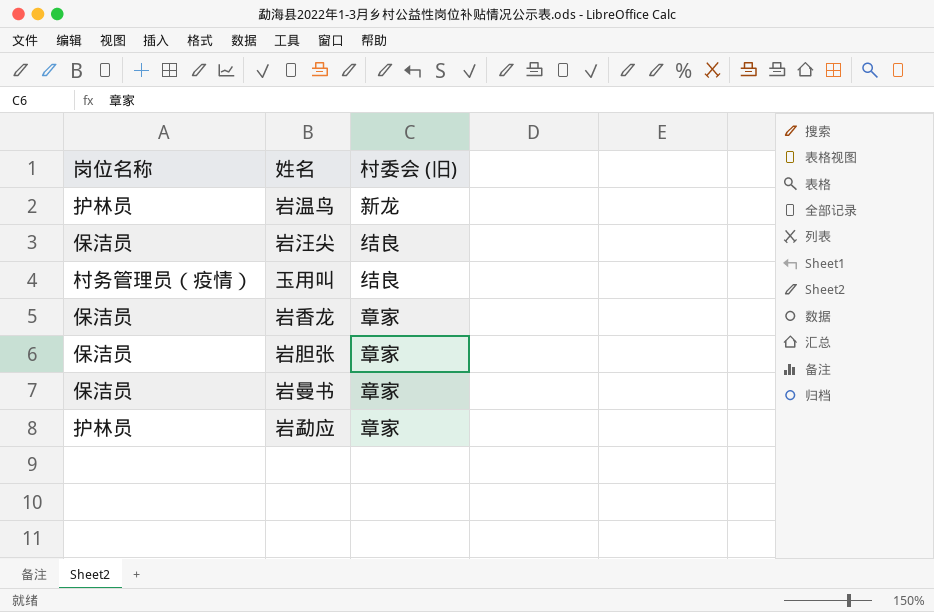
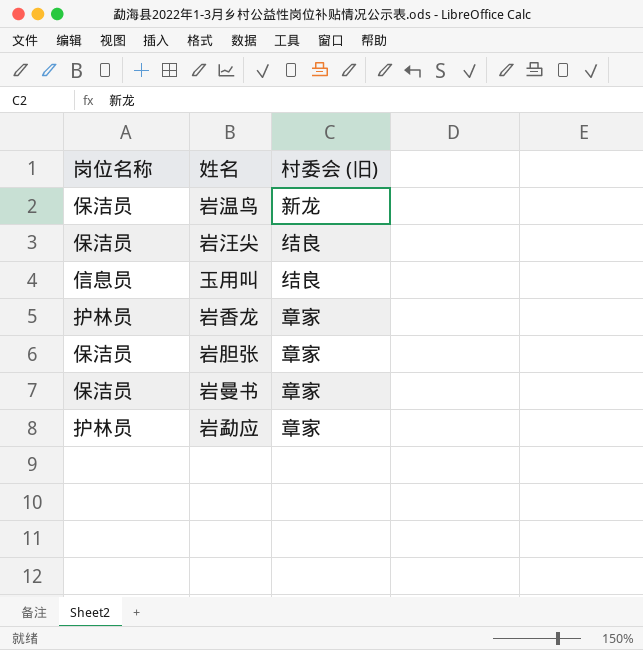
岩温鸟 | 岗位名称: 护林员 -> 保洁员
玉用叫 | 岗位名称: 村务管理员（疫情） -> 信息员
岩香龙 | 岗位名称: 保洁员 -> 护林员

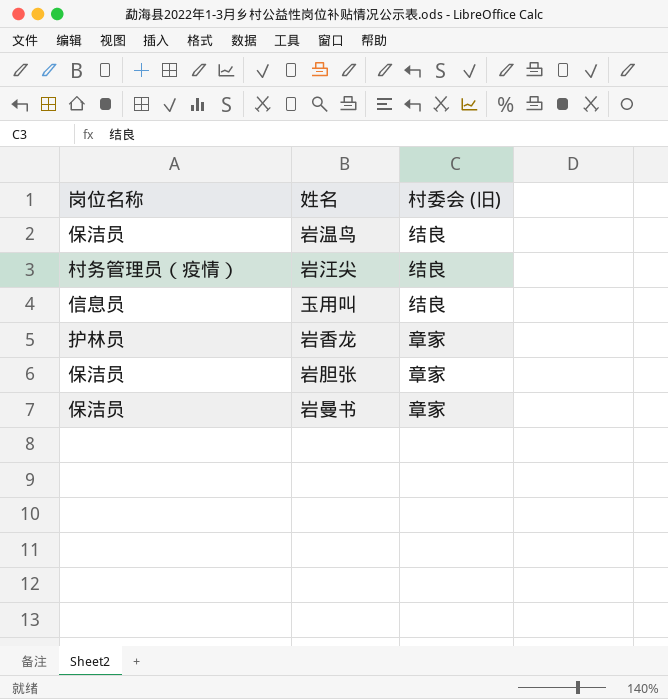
row 岩勐应: 护林员 | 章家 -> none
岩温鸟 | 村委会 (旧): 新龙 -> 结良
岩汪尖 | 岗位名称: 保洁员 -> 村务管理员（疫情）

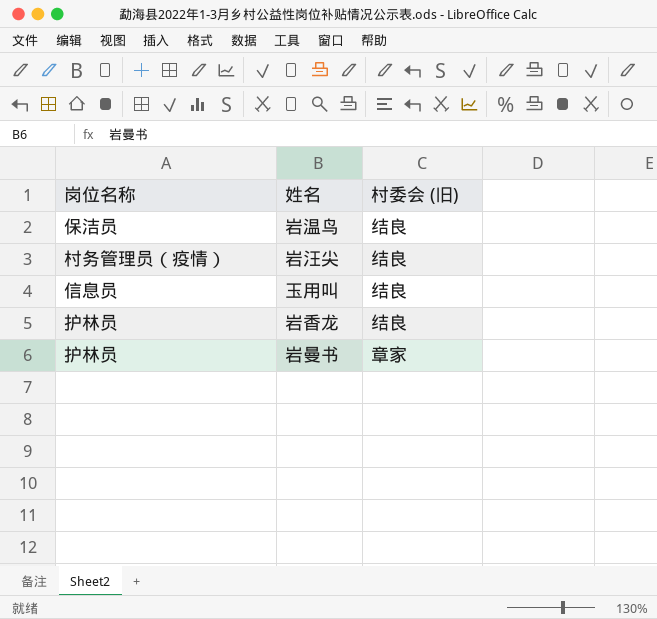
row 岩胆张: 保洁员 | 章家 -> none
岩香龙 | 村委会 (旧): 章家 -> 结良
岩曼书 | 岗位名称: 保洁员 -> 护林员

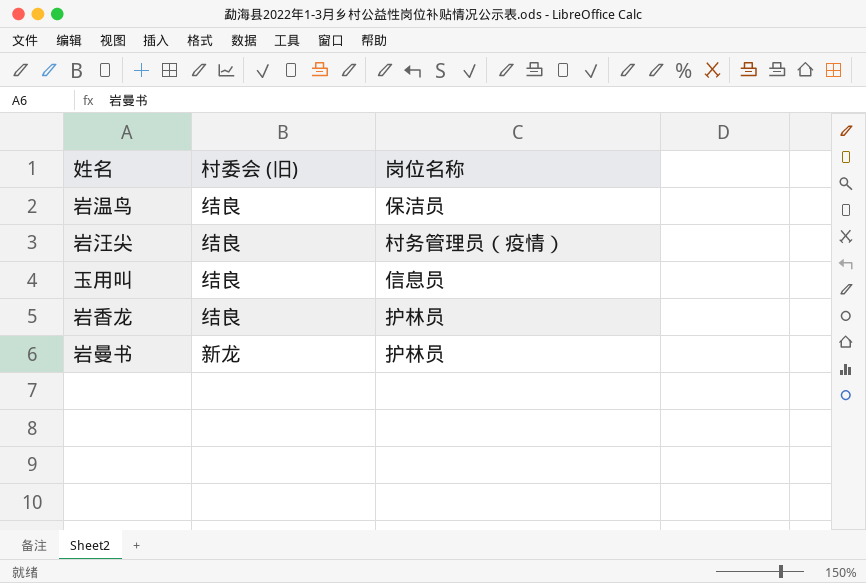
column 岗位名称 | position: 1 -> 3
岩曼书 | 村委会 (旧): 章家 -> 新龙

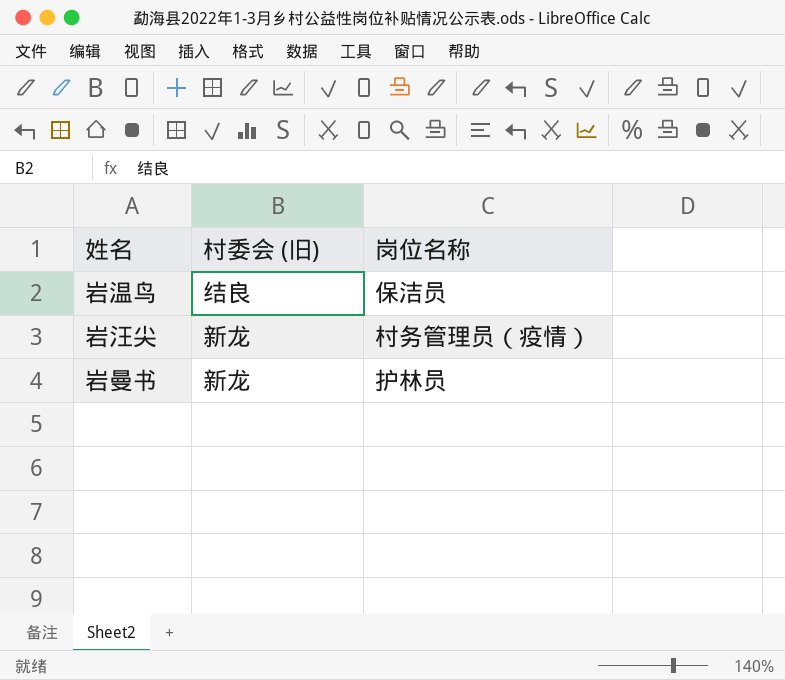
row 玉用叫: 结良 | 信息员 -> none
row 岩香龙: 结良 | 护林员 -> none
岩汪尖 | 村委会 (旧): 结良 -> 新龙

